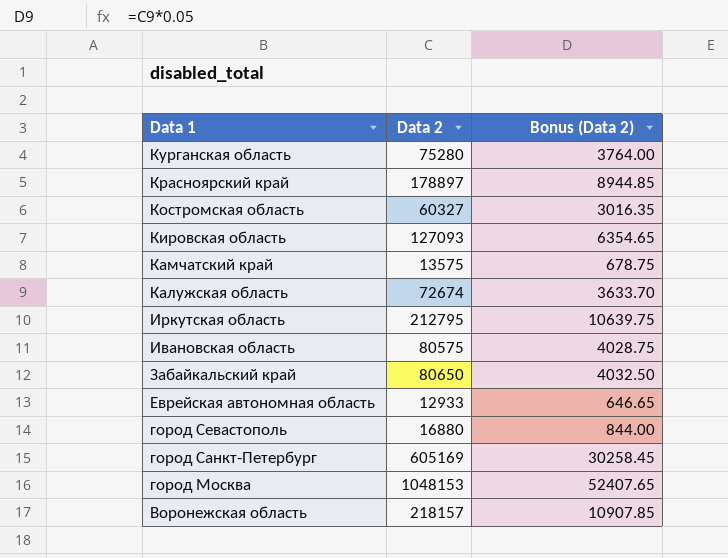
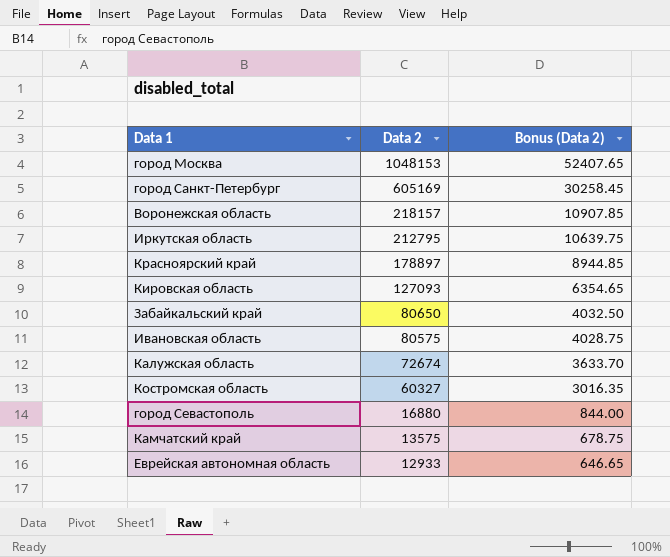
row order: Data 1 descending -> Data 2 descending
row Курганская область: 75280 | 3764.00 -> none

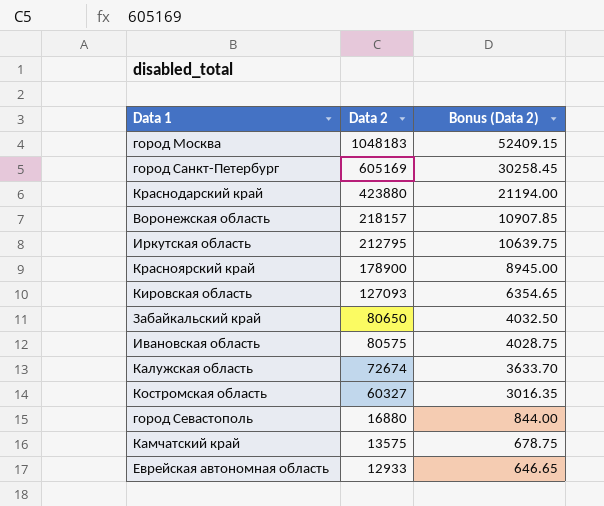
город Москва | Data 2: 1048153 -> 1048183
город Москва | Bonus (Data 2): 52407.65 -> 52409.15
row Краснодарский край: none -> 423880 | 21194.00
Красноярский край | Data 2: 178897 -> 178900
Красноярский край | Bonus (Data 2): 8944.85 -> 8945.00

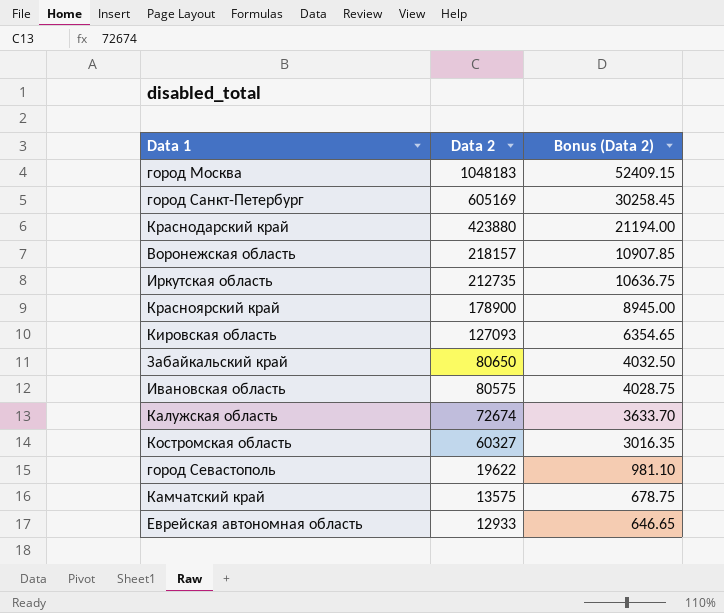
Иркутская область | Data 2: 212795 -> 212735
Иркутская область | Bonus (Data 2): 10639.75 -> 10636.75
город Севастополь | Data 2: 16880 -> 19622
город Севастополь | Bonus (Data 2): 844.00 -> 981.10

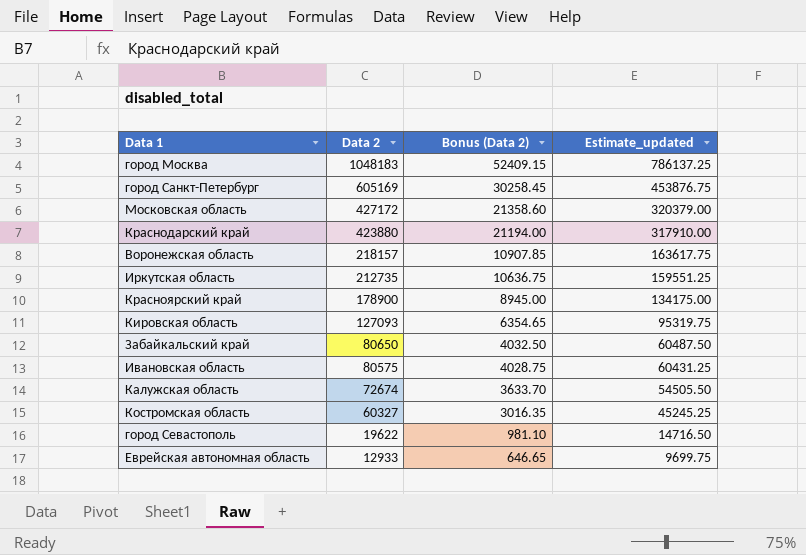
column Estimate_updated | formula: none -> [Data 2] * 0.75
row Камчатский край: 13575 | 678.75 -> none
row Московская область: none -> 427172 | 21358.60 | 320379.00

